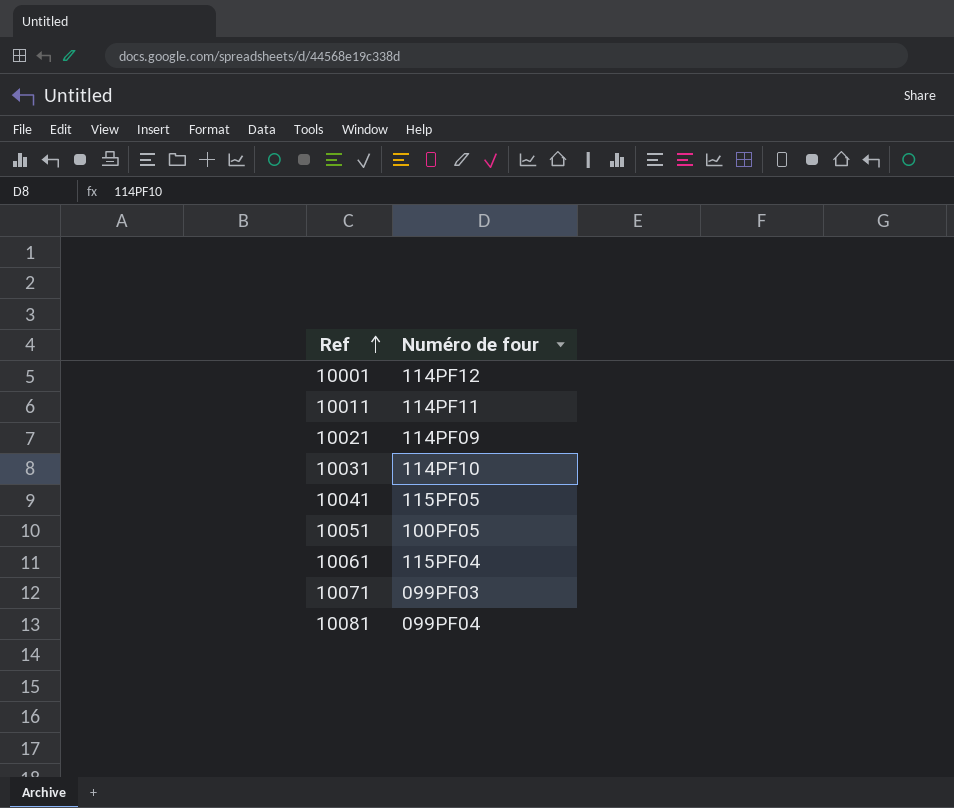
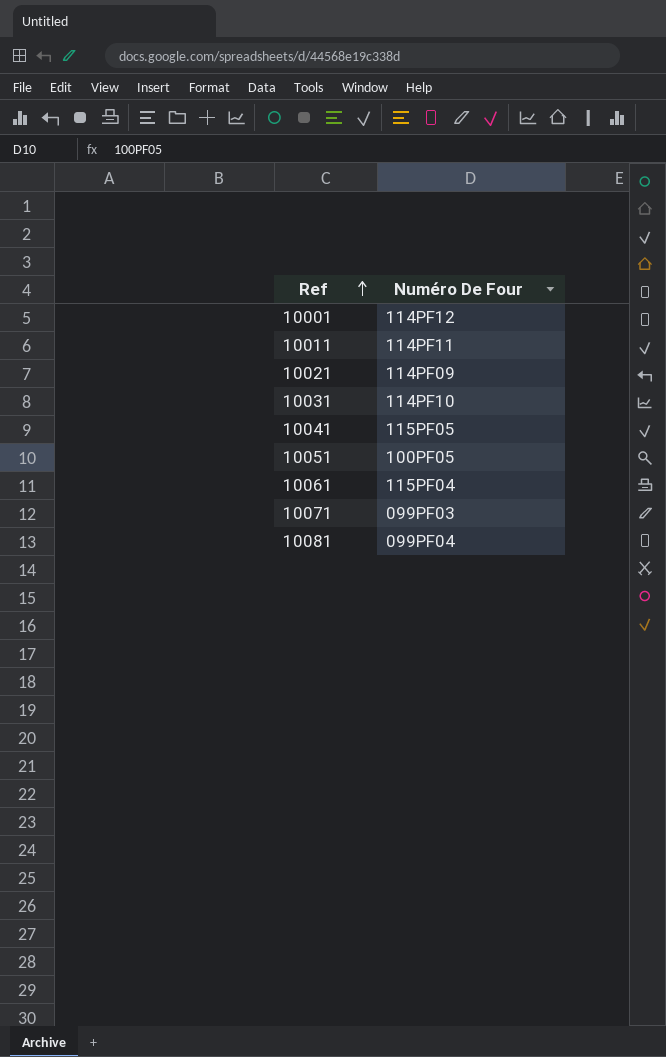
column name: Numéro de four -> Numéro De Four

